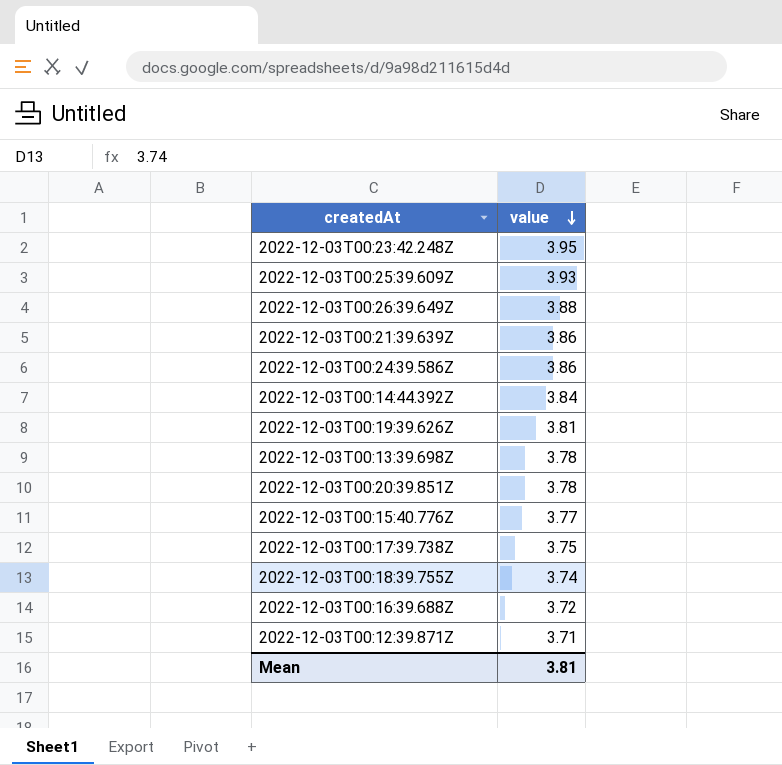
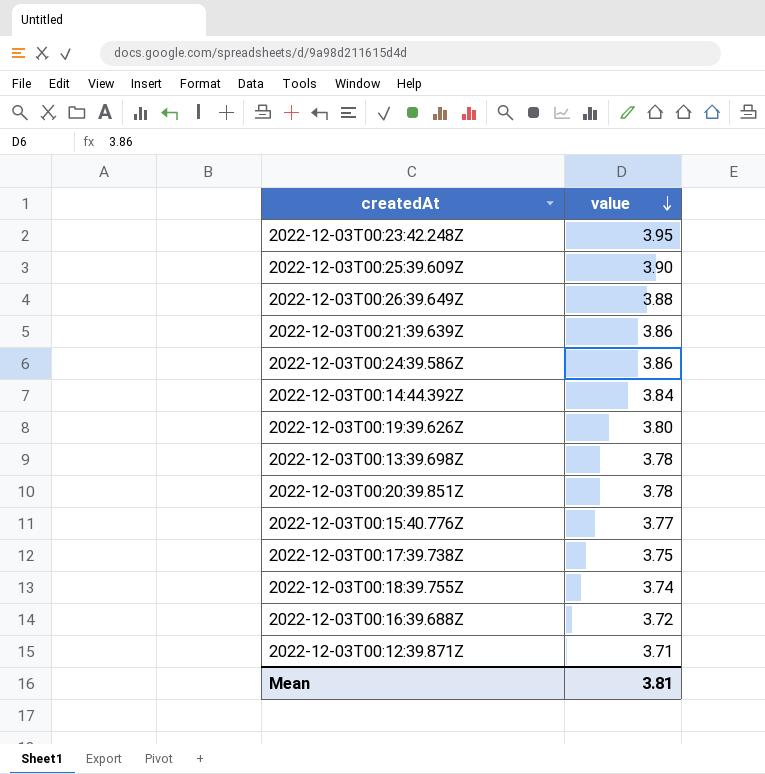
2022-12-03T00:25:39.609Z | value: 3.93 -> 3.90
2022-12-03T00:19:39.626Z | value: 3.81 -> 3.80

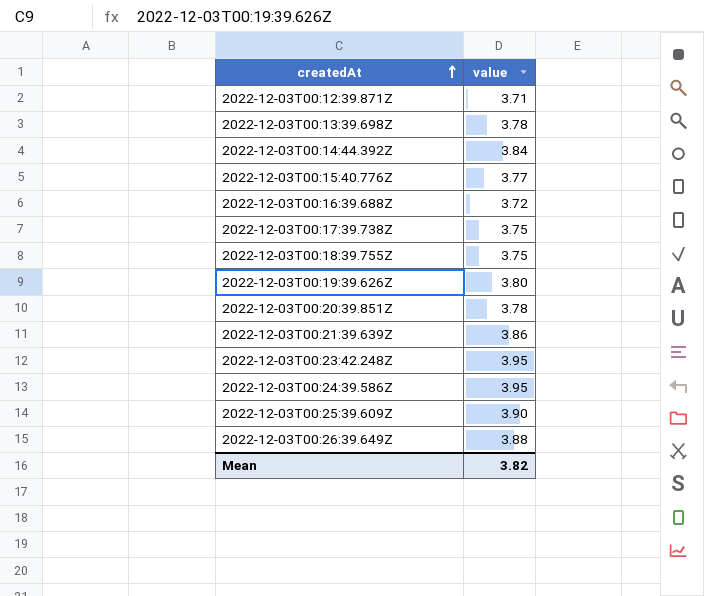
row order: value descending -> createdAt ascending
2022-12-03T00:18:39.755Z | value: 3.74 -> 3.75
2022-12-03T00:24:39.586Z | value: 3.86 -> 3.95
Mean | value: 3.81 -> 3.82

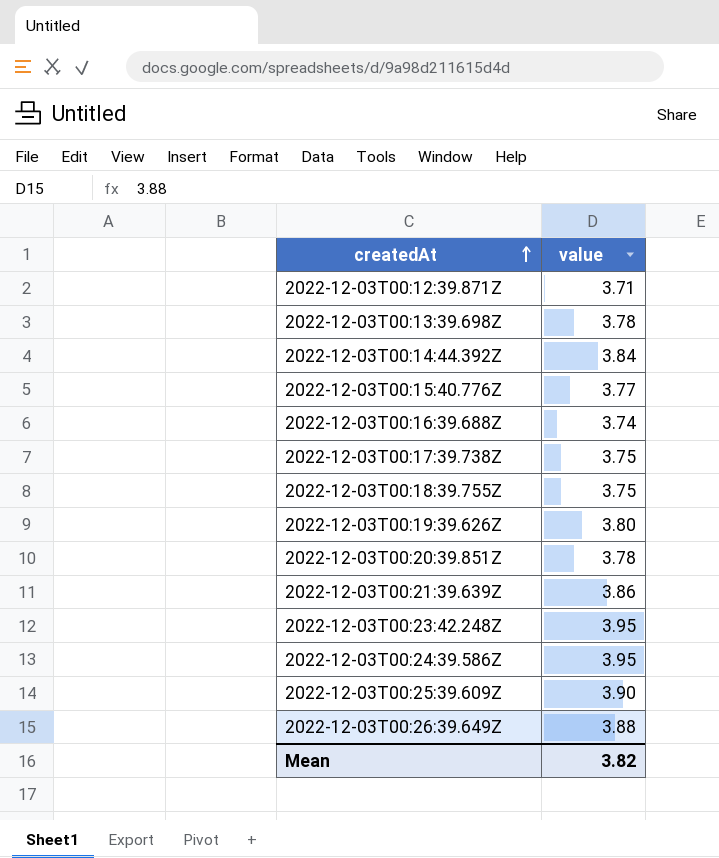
2022-12-03T00:16:39.688Z | value: 3.72 -> 3.74

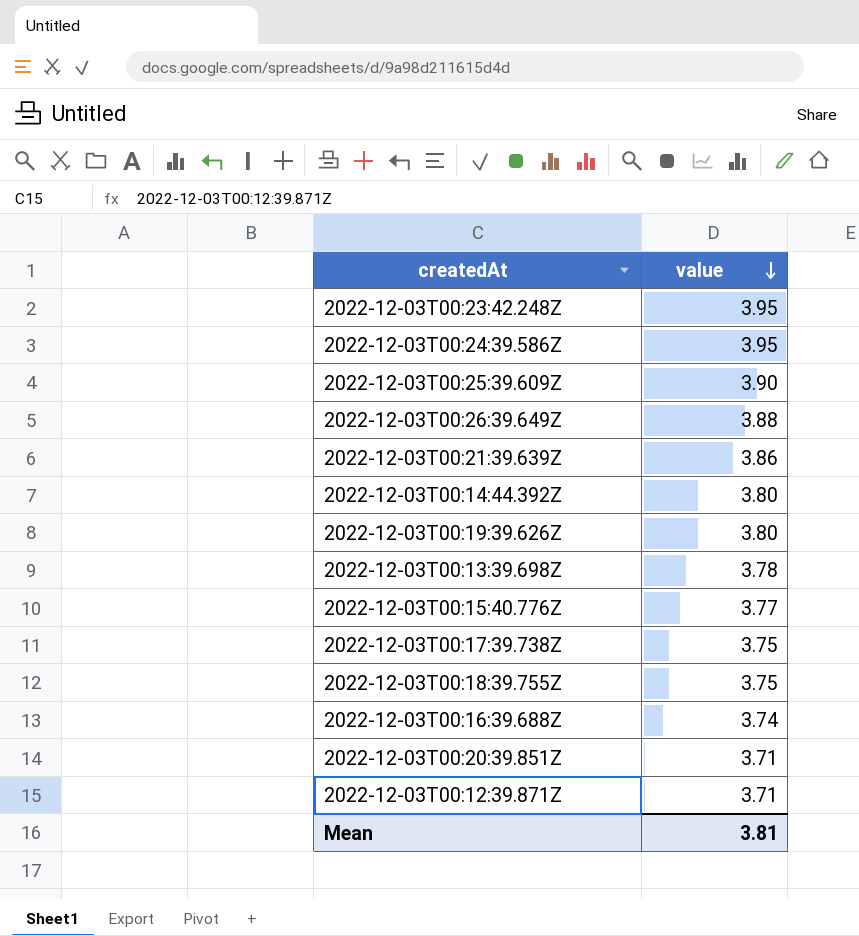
row order: createdAt ascending -> value descending
2022-12-03T00:14:44.392Z | value: 3.84 -> 3.80
2022-12-03T00:20:39.851Z | value: 3.78 -> 3.71
Mean | value: 3.82 -> 3.81

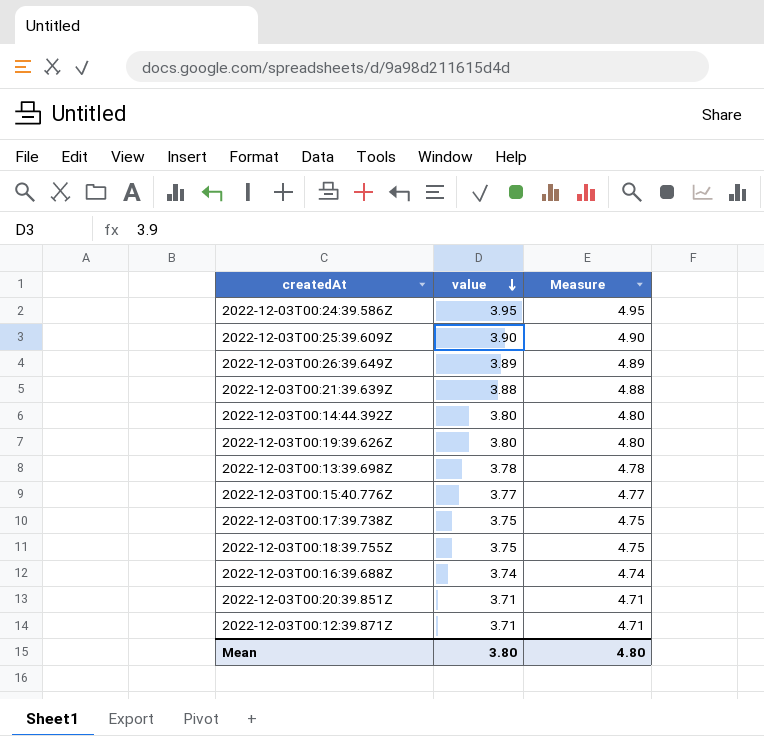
column Measure | formula: none -> [value] + 1
row 2022-12-03T00:23:42.248Z: 3.95 -> none
2022-12-03T00:26:39.649Z | value: 3.88 -> 3.89
2022-12-03T00:21:39.639Z | value: 3.86 -> 3.88
Mean | value: 3.81 -> 3.80

